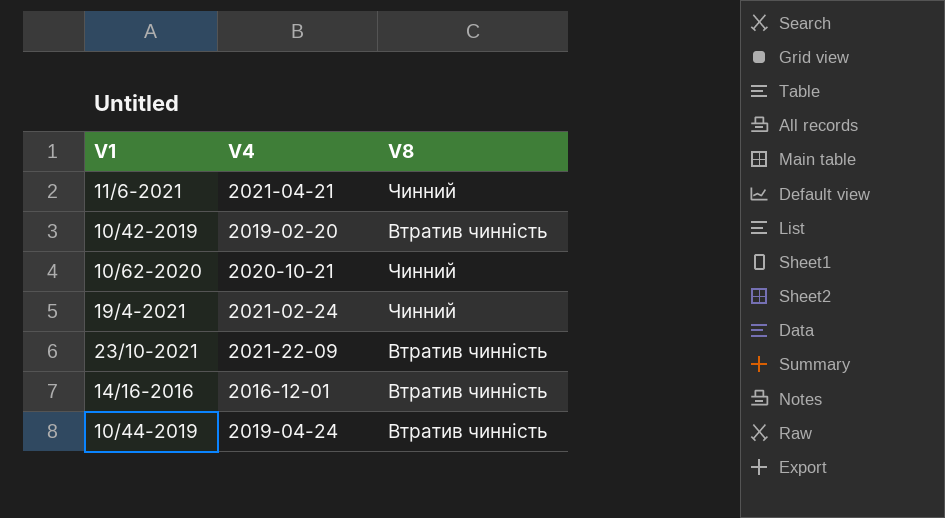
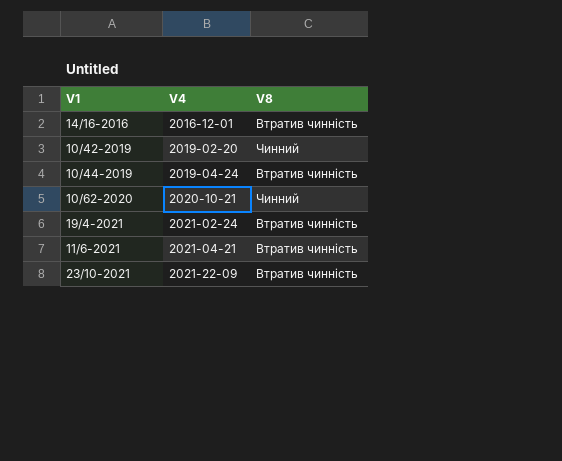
row order: none -> V4 ascending
10/42-2019 | V8: Втратив чинність -> Чинний
19/4-2021 | V8: Чинний -> Втратив чинність
11/6-2021 | V8: Чинний -> Втратив чинність

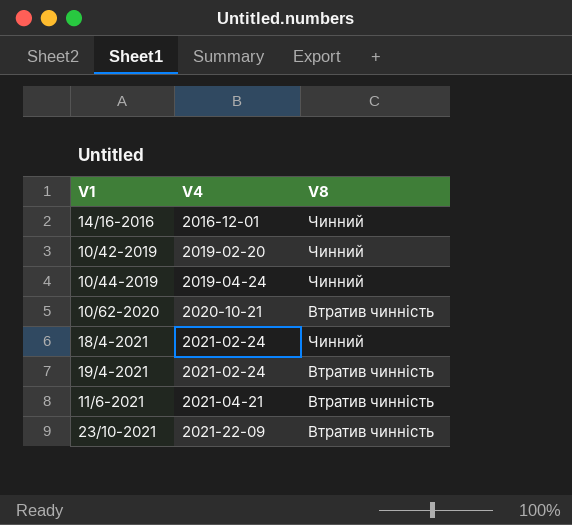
14/16-2016 | V8: Втратив чинність -> Чинний
10/44-2019 | V8: Втратив чинність -> Чинний
10/62-2020 | V8: Чинний -> Втратив чинність
row 18/4-2021: none -> 2021-02-24 | Чинний

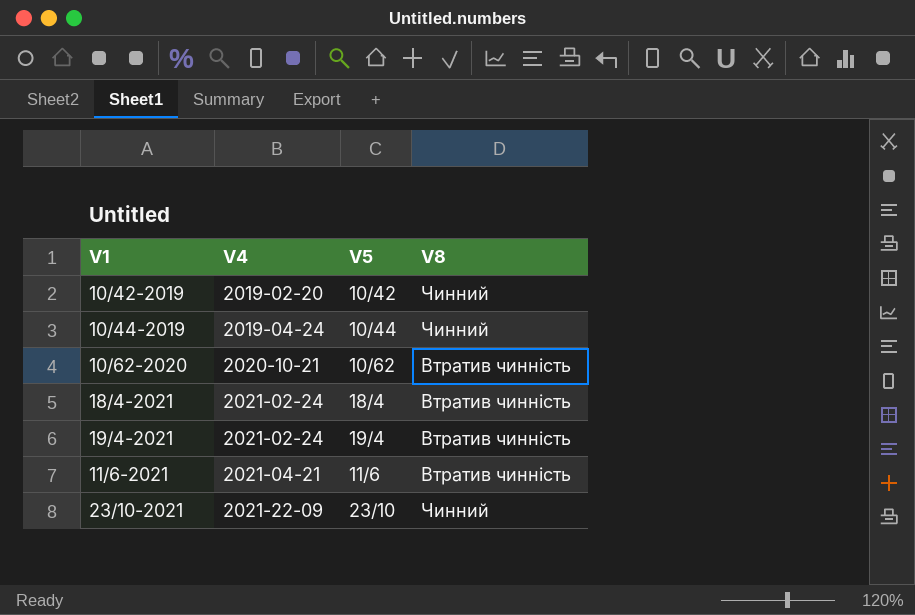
column V5 | position: none -> 3
row 14/16-2016: 2016-12-01 | Чинний -> none
18/4-2021 | V8: Чинний -> Втратив чинність
23/10-2021 | V8: Втратив чинність -> Чинний

